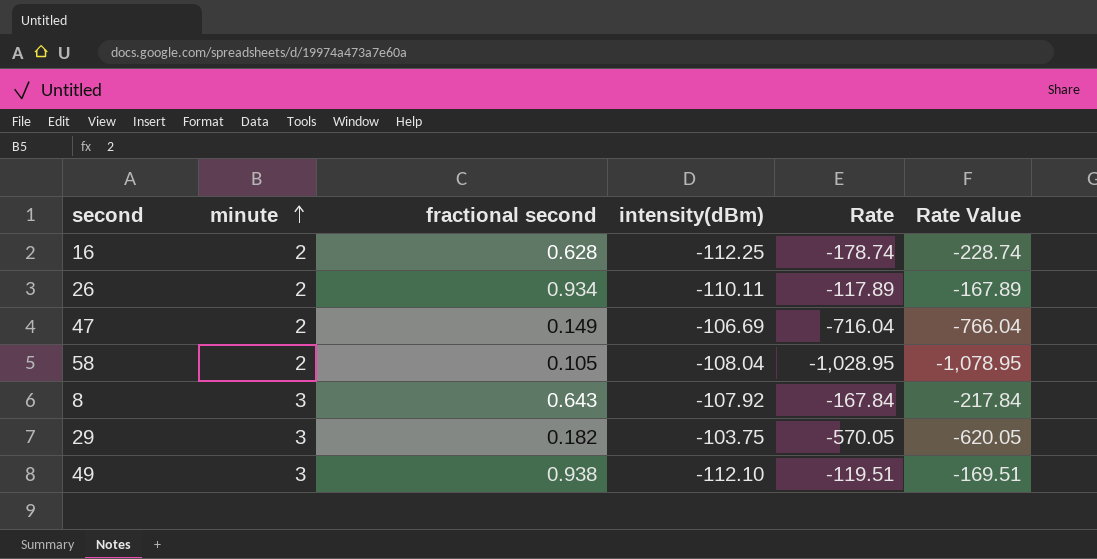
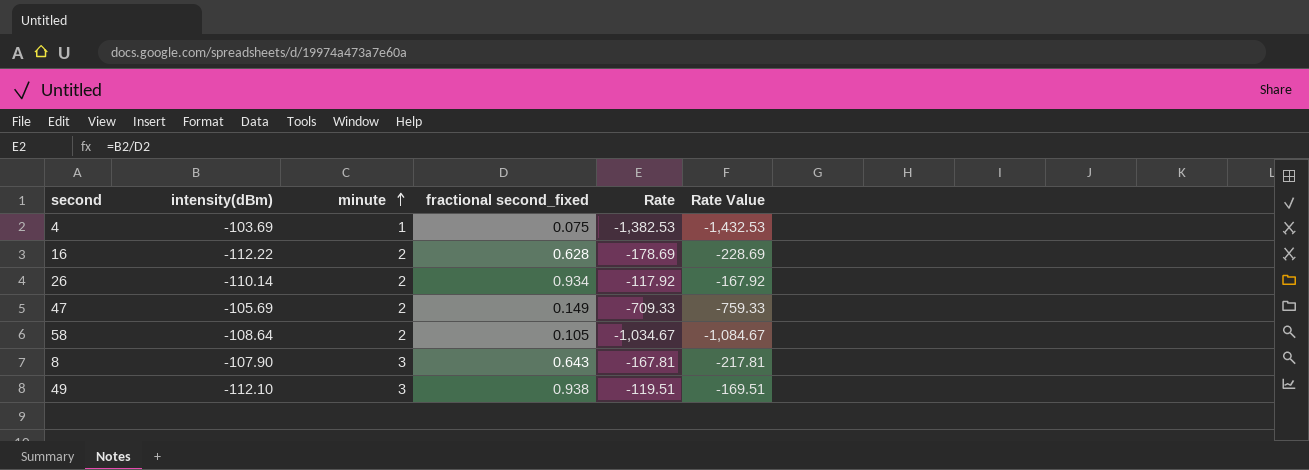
column intensity(dBm) | position: 4 -> 2
column name: fractional second -> fractional second_fixed
row 29: 3 | 0.182 | -103.75 | -570.05 | -620.05 -> none
row 4: none -> -103.69 | 1 | 0.075 | -1,382.53 | -1,432.53
16 | intensity(dBm): -112.25 -> -112.22
16 | Rate: -178.74 -> -178.69
16 | Rate Value: -228.74 -> -228.69
26 | intensity(dBm): -110.11 -> -110.14
26 | Rate: -117.89 -> -117.92
26 | Rate Value: -167.89 -> -167.92
47 | intensity(dBm): -106.69 -> -105.69
47 | Rate: -716.04 -> -709.33
47 | Rate Value: -766.04 -> -759.33
58 | intensity(dBm): -108.04 -> -108.64
58 | Rate: -1,028.95 -> -1,034.67
58 | Rate Value: -1,078.95 -> -1,084.67
8 | intensity(dBm): -107.92 -> -107.90
8 | Rate: -167.84 -> -167.81
8 | Rate Value: -217.84 -> -217.81

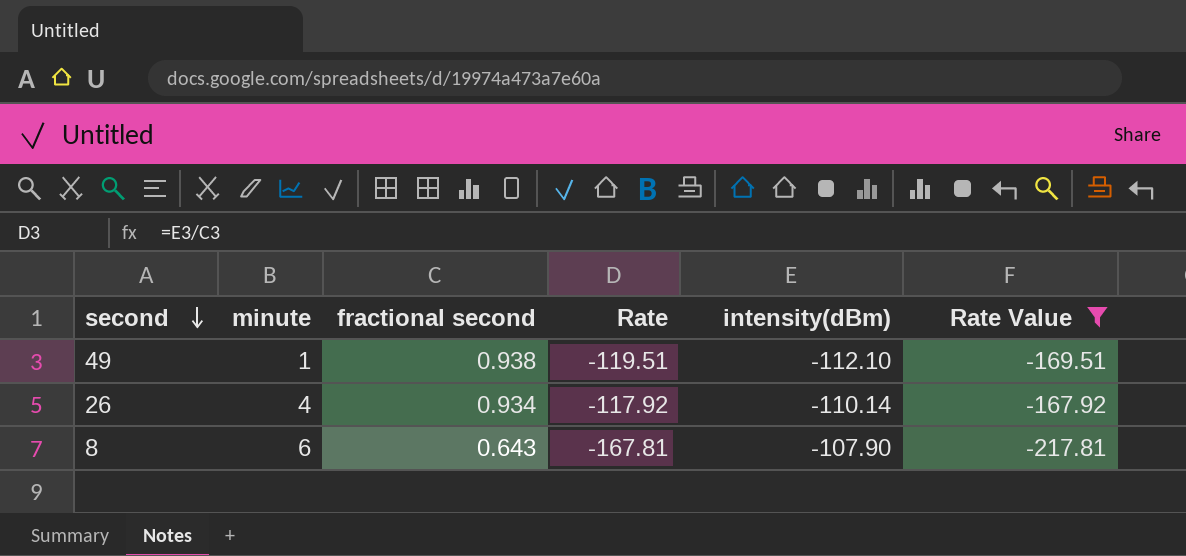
filter: none -> Rate Value >= -217.81
row order: minute ascending -> second descending
column name: fractional second_fixed -> fractional second
column intensity(dBm) | position: 2 -> 5
49 | minute: 3 -> 1
26 | minute: 2 -> 4
8 | minute: 3 -> 6

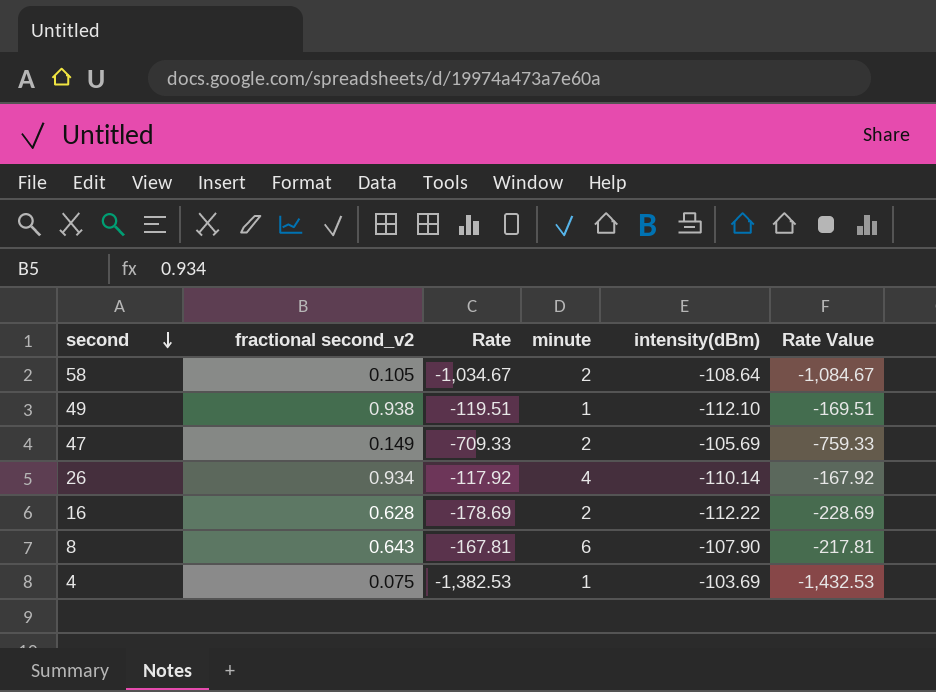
filter: Rate Value >= -217.81 -> none
column name: fractional second -> fractional second_v2
column minute | position: 2 -> 4

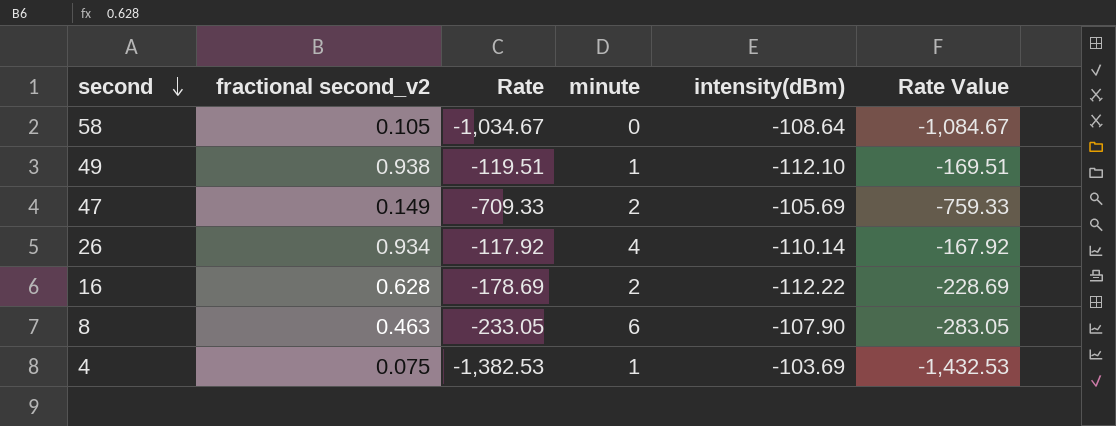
58 | minute: 2 -> 0
8 | fractional second_v2: 0.643 -> 0.463
8 | Rate: -167.81 -> -233.05
8 | Rate Value: -217.81 -> -283.05

